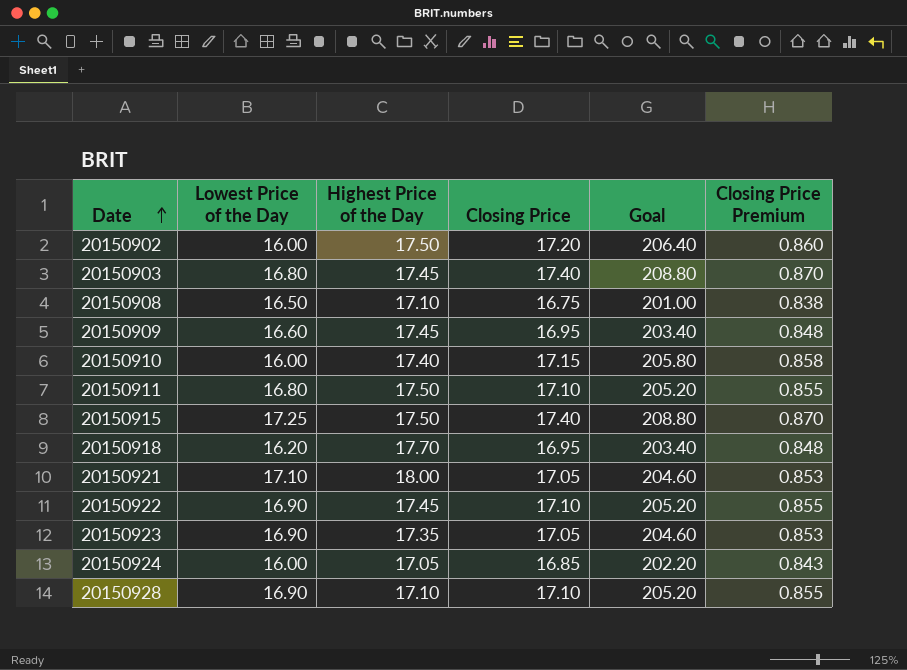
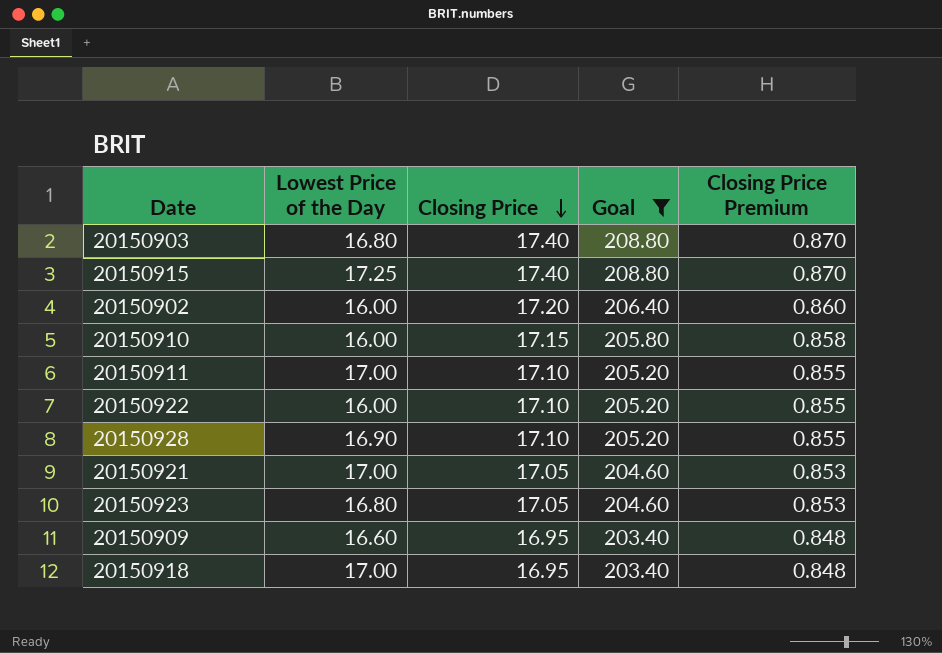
filter: none -> Goal >= 203.40
row order: Date ascending -> Closing Price descending
column Highest Price of the Day | position: 3 -> none
20150911 | Lowest Price of the Day: 16.80 -> 17.00
20150922 | Lowest Price of the Day: 16.90 -> 16.00
20150921 | Lowest Price of the Day: 17.10 -> 17.00
20150923 | Lowest Price of the Day: 16.90 -> 16.80
20150918 | Lowest Price of the Day: 16.20 -> 17.00

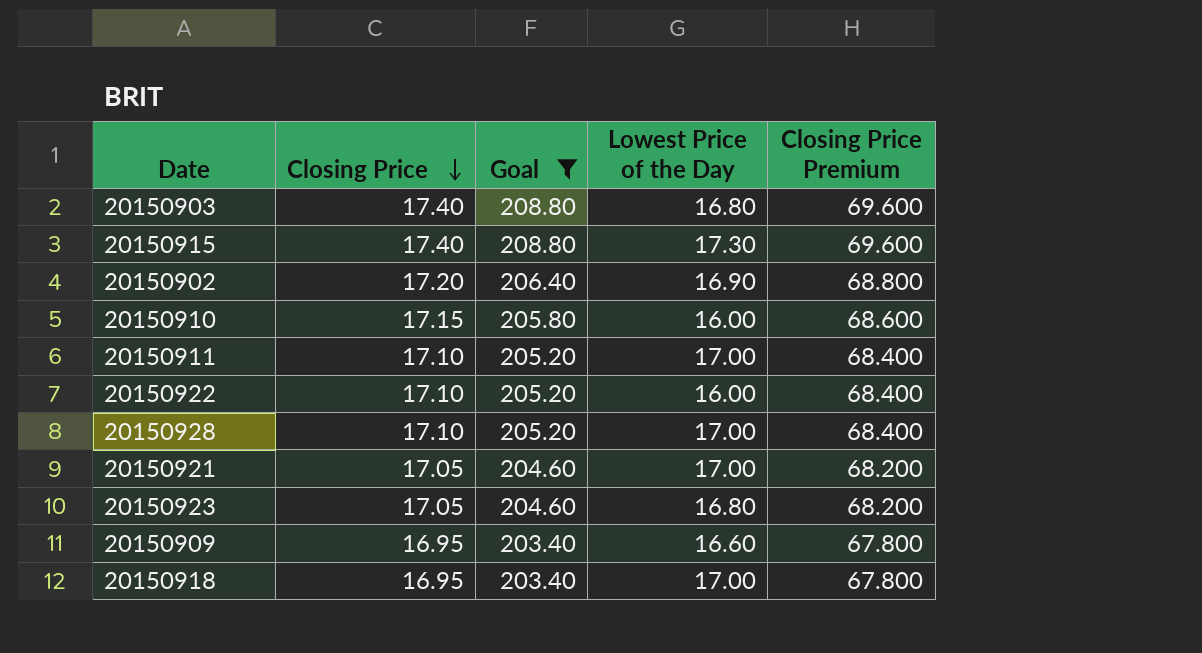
column Lowest Price of the Day | position: 2 -> 4
column Closing Price Premium | formula: [Closing Price] * 0.05 -> [Closing Price] * 4
20150915 | Lowest Price of the Day: 17.25 -> 17.30
20150902 | Lowest Price of the Day: 16.00 -> 16.90
20150928 | Lowest Price of the Day: 16.90 -> 17.00

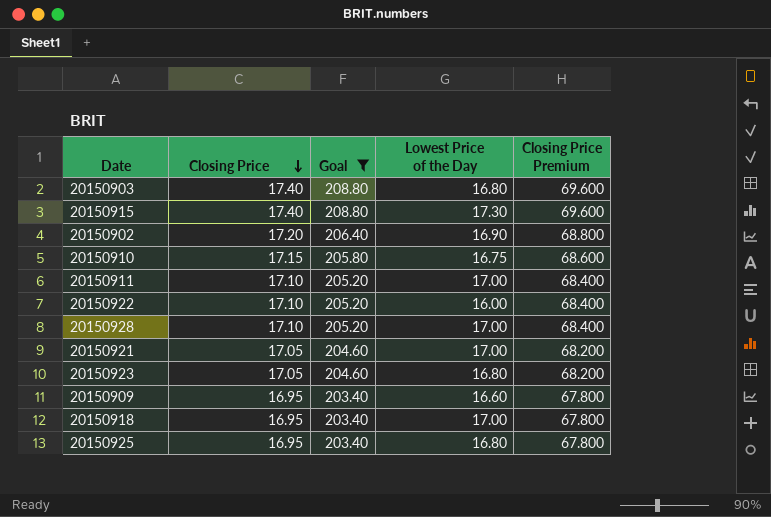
20150910 | Lowest Price of the Day: 16.00 -> 16.75
row 20150925: none -> 16.95 | 203.40 | 16.80 | 67.800

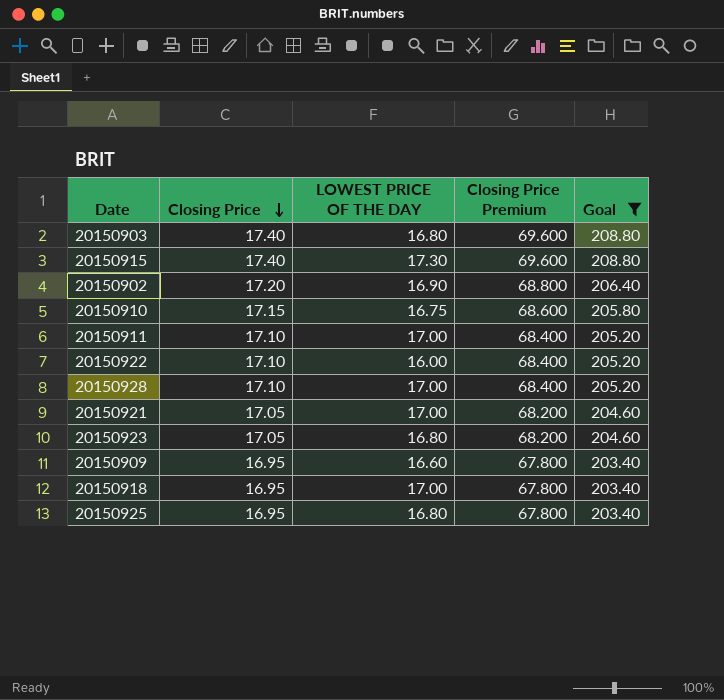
column name: Lowest Price of the Day -> LOWEST PRICE OF THE DAY
column Goal | position: 3 -> 5

